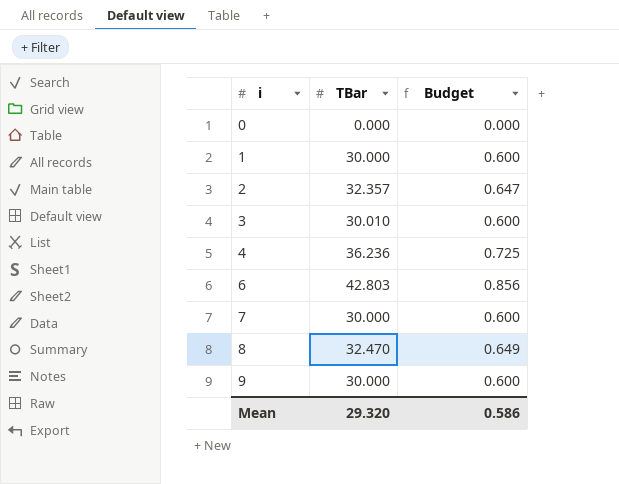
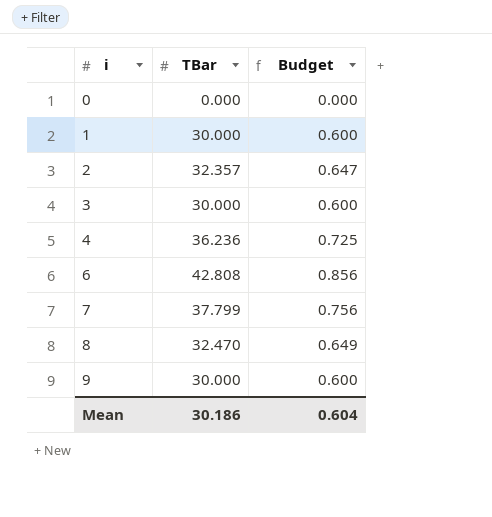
3 | TBar: 30.010 -> 30.000
6 | TBar: 42.803 -> 42.808
7 | TBar: 30.000 -> 37.799
7 | Budget: 0.600 -> 0.756
Mean | TBar: 29.320 -> 30.186
Mean | Budget: 0.586 -> 0.604

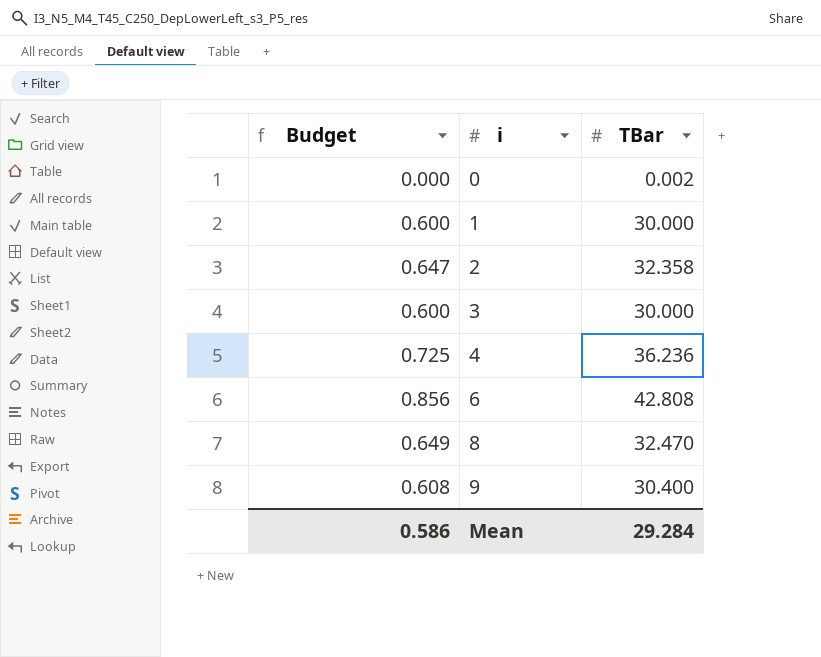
column Budget | position: 3 -> 1
row 7: 37.799 | 0.756 -> none
0 | TBar: 0.000 -> 0.002
2 | TBar: 32.357 -> 32.358
9 | Budget: 0.600 -> 0.608
9 | TBar: 30.000 -> 30.400
Mean | Budget: 0.604 -> 0.586
Mean | TBar: 30.186 -> 29.284

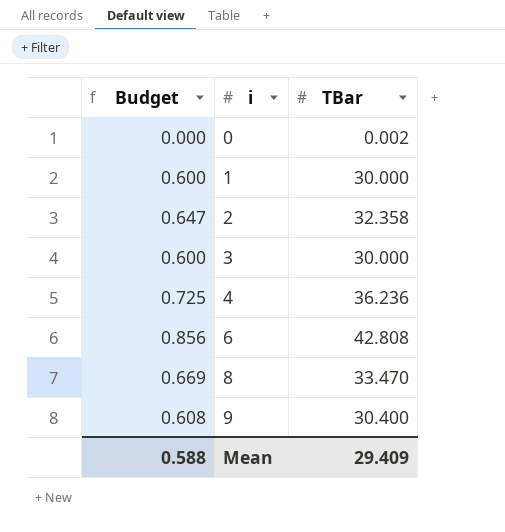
8 | Budget: 0.649 -> 0.669
8 | TBar: 32.470 -> 33.470
Mean | Budget: 0.586 -> 0.588
Mean | TBar: 29.284 -> 29.409

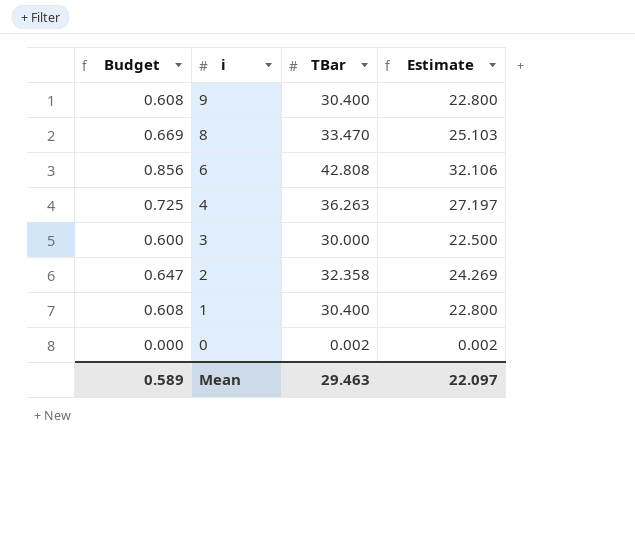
row order: i ascending -> i descending
column Estimate | formula: none -> [TBar] * 0.75
4 | TBar: 36.236 -> 36.263
1 | Budget: 0.600 -> 0.608
1 | TBar: 30.000 -> 30.400
Mean | Budget: 0.588 -> 0.589
Mean | TBar: 29.409 -> 29.463

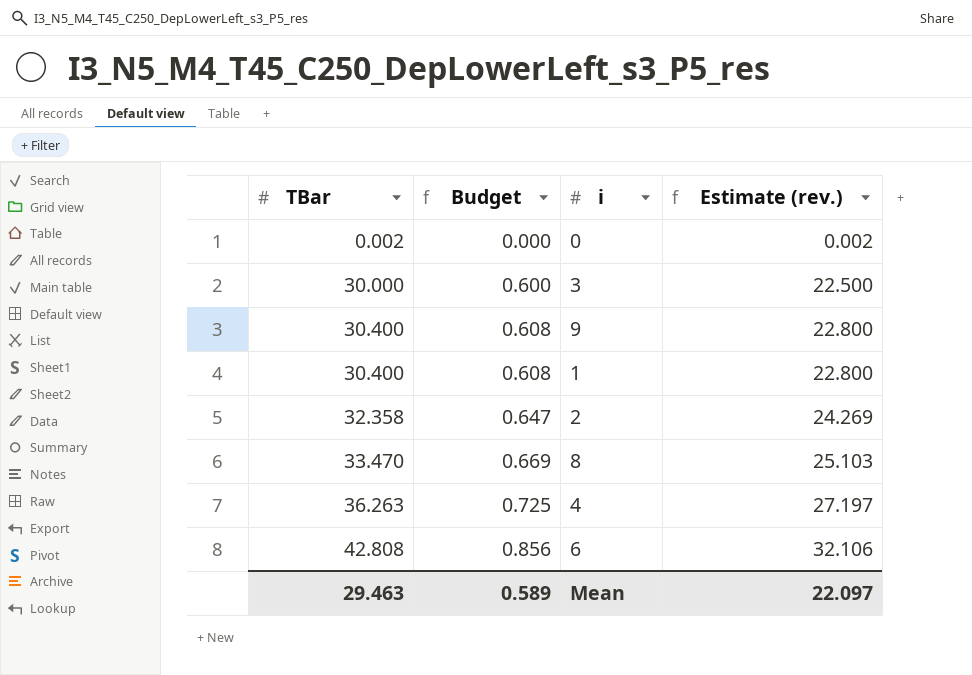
row order: i descending -> TBar ascending
column TBar | position: 3 -> 1
column name: Estimate -> Estimate (rev.)

